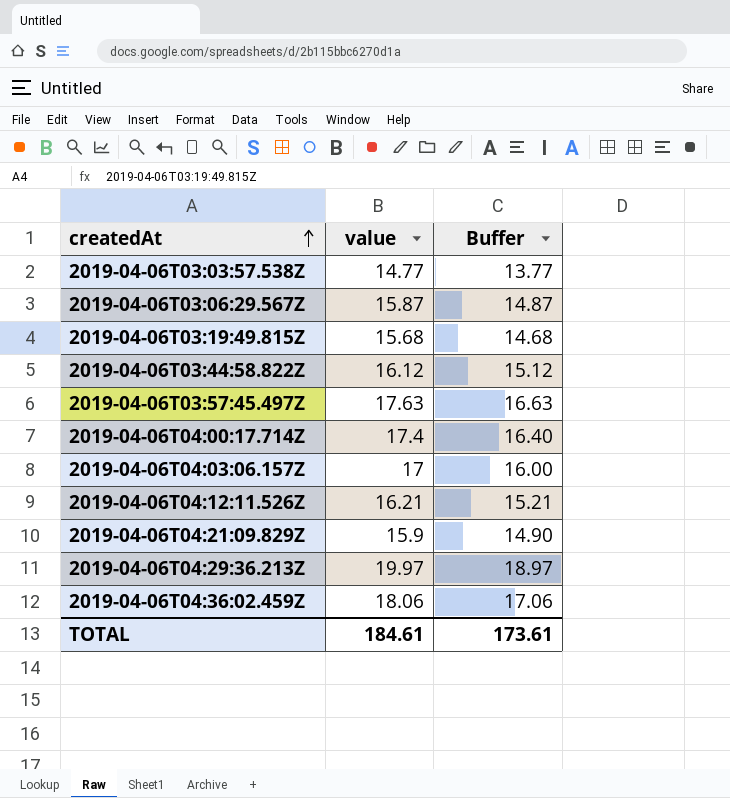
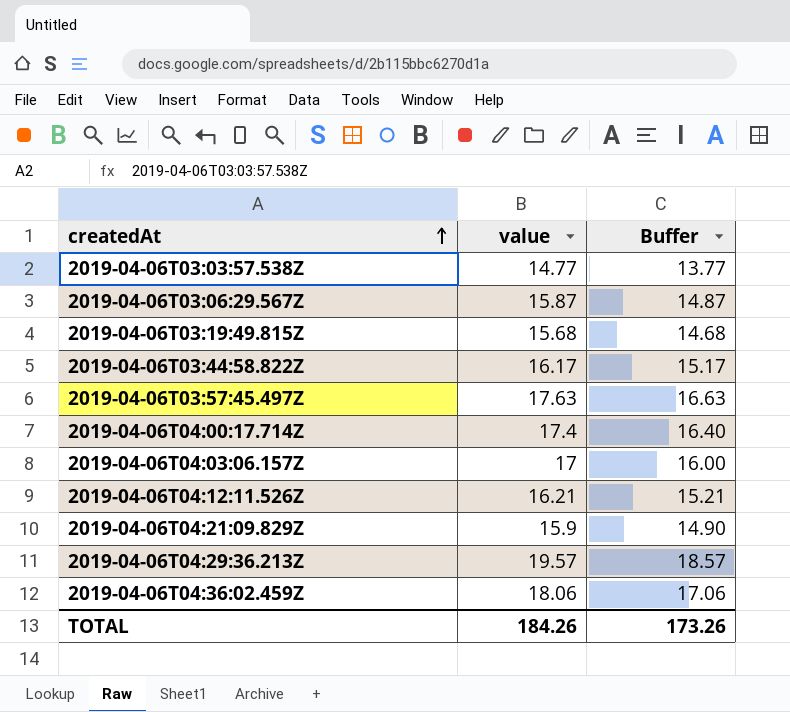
2019-04-06T03:44:58.822Z | value: 16.12 -> 16.17
2019-04-06T03:44:58.822Z | Buffer: 15.12 -> 15.17
2019-04-06T04:29:36.213Z | value: 19.97 -> 19.57
2019-04-06T04:29:36.213Z | Buffer: 18.97 -> 18.57
TOTAL | value: 184.61 -> 184.26
TOTAL | Buffer: 173.61 -> 173.26

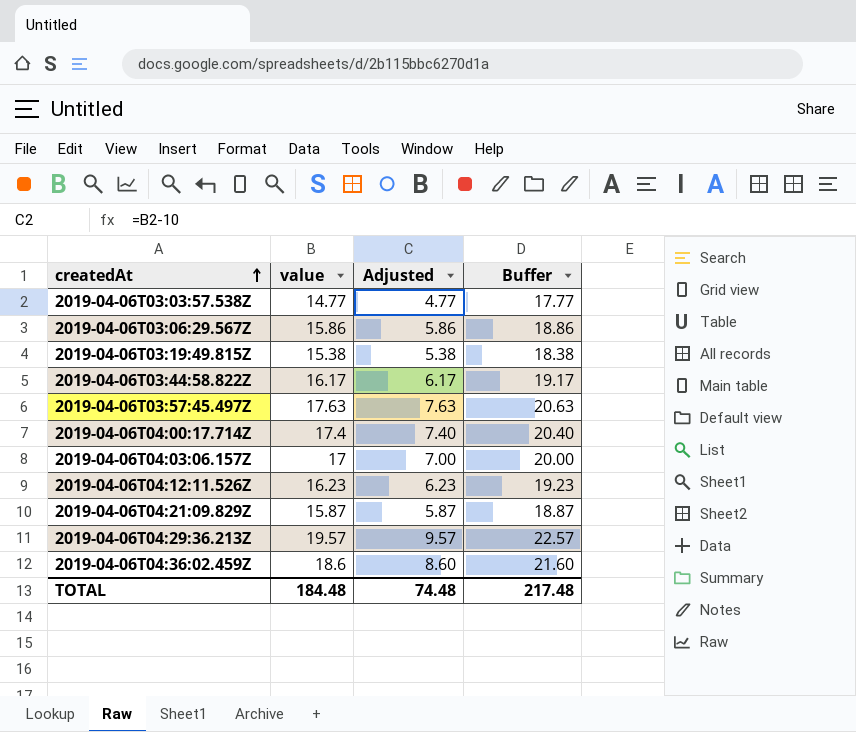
column Adjusted | formula: none -> [value] - 10
column Buffer | formula: [value] - 1 -> [value] + 3
2019-04-06T03:06:29.567Z | value: 15.87 -> 15.86
2019-04-06T03:19:49.815Z | value: 15.68 -> 15.38
2019-04-06T04:12:11.526Z | value: 16.21 -> 16.23
2019-04-06T04:21:09.829Z | value: 15.9 -> 15.87
2019-04-06T04:36:02.459Z | value: 18.06 -> 18.6
TOTAL | value: 184.26 -> 184.48
TOTAL | Buffer: 173.26 -> 217.48

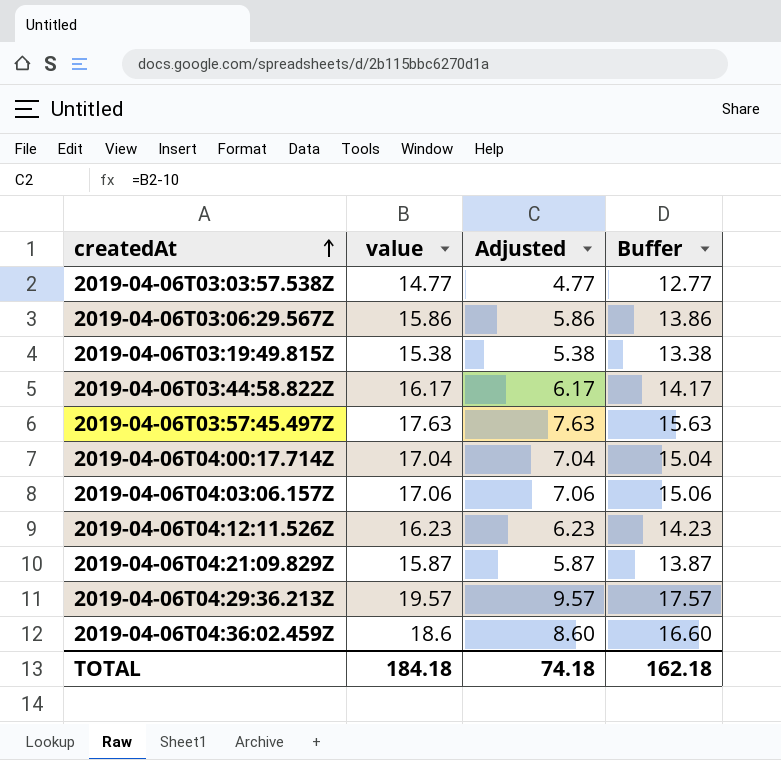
column Buffer | formula: [value] + 3 -> [value] - 2
2019-04-06T04:00:17.714Z | value: 17.4 -> 17.04
2019-04-06T04:00:17.714Z | Adjusted: 7.40 -> 7.04
2019-04-06T04:03:06.157Z | value: 17 -> 17.06
2019-04-06T04:03:06.157Z | Adjusted: 7.00 -> 7.06
TOTAL | value: 184.48 -> 184.18
TOTAL | Adjusted: 74.48 -> 74.18
TOTAL | Buffer: 217.48 -> 162.18

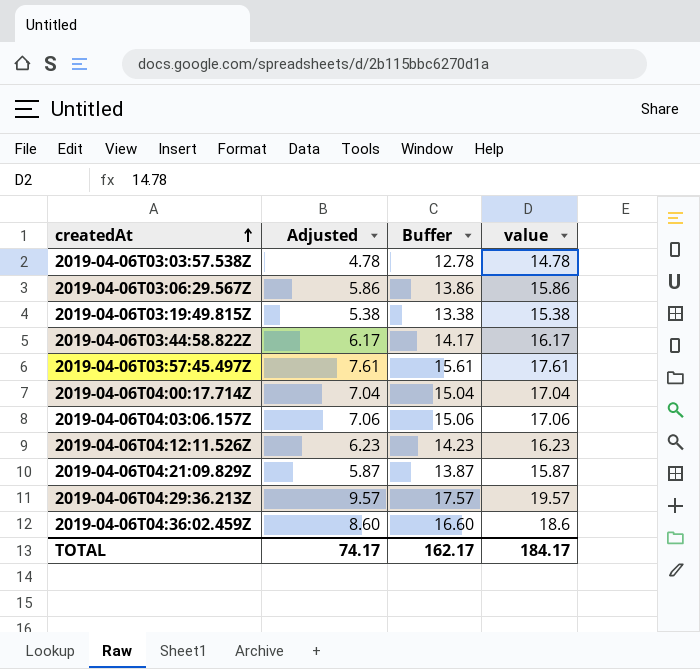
column value | position: 2 -> 4
2019-04-06T03:03:57.538Z | Adjusted: 4.77 -> 4.78
2019-04-06T03:03:57.538Z | Buffer: 12.77 -> 12.78
2019-04-06T03:03:57.538Z | value: 14.77 -> 14.78
2019-04-06T03:57:45.497Z | Adjusted: 7.63 -> 7.61
2019-04-06T03:57:45.497Z | Buffer: 15.63 -> 15.61
2019-04-06T03:57:45.497Z | value: 17.63 -> 17.61
TOTAL | Adjusted: 74.18 -> 74.17
TOTAL | Buffer: 162.18 -> 162.17
TOTAL | value: 184.18 -> 184.17

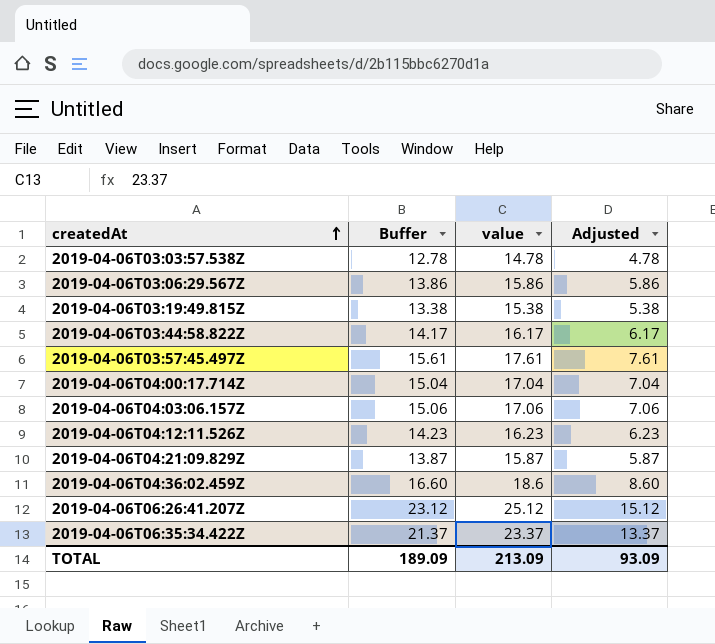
column Adjusted | position: 2 -> 4
row 2019-04-06T04:29:36.213Z: 9.57 | 17.57 | 19.57 -> none
row 2019-04-06T06:26:41.207Z: none -> 23.12 | 25.12 | 15.12
row 2019-04-06T06:35:34.422Z: none -> 21.37 | 23.37 | 13.37
TOTAL | Buffer: 162.17 -> 189.09
TOTAL | value: 184.17 -> 213.09
TOTAL | Adjusted: 74.17 -> 93.09

